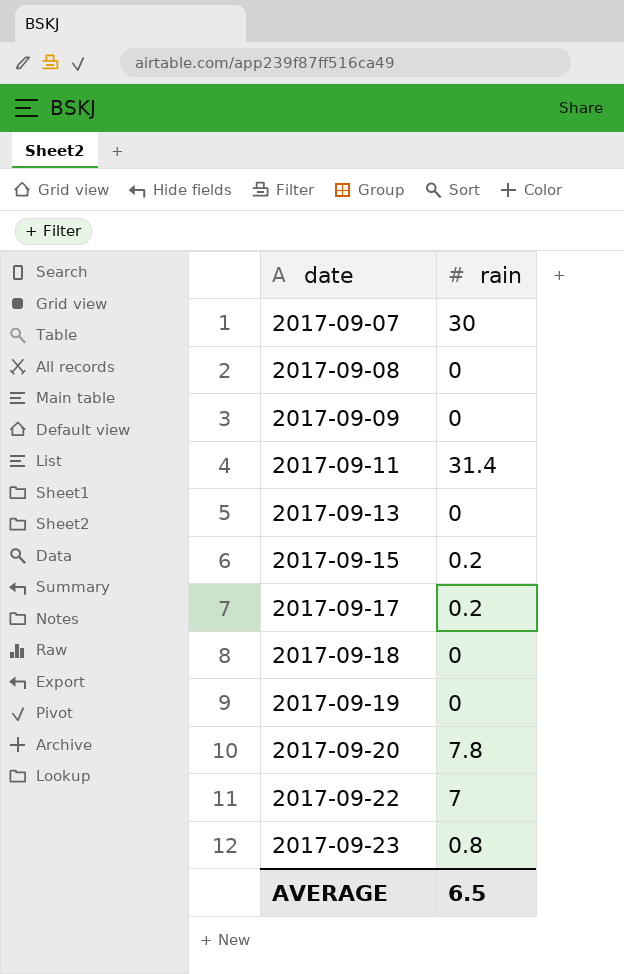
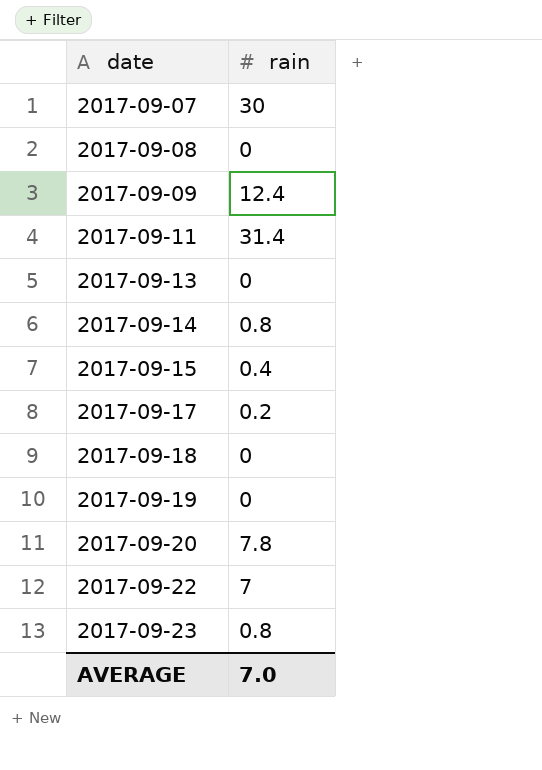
2017-09-09 | rain: 0 -> 12.4
row 2017-09-14: none -> 0.8
2017-09-15 | rain: 0.2 -> 0.4
AVERAGE | rain: 6.5 -> 7.0

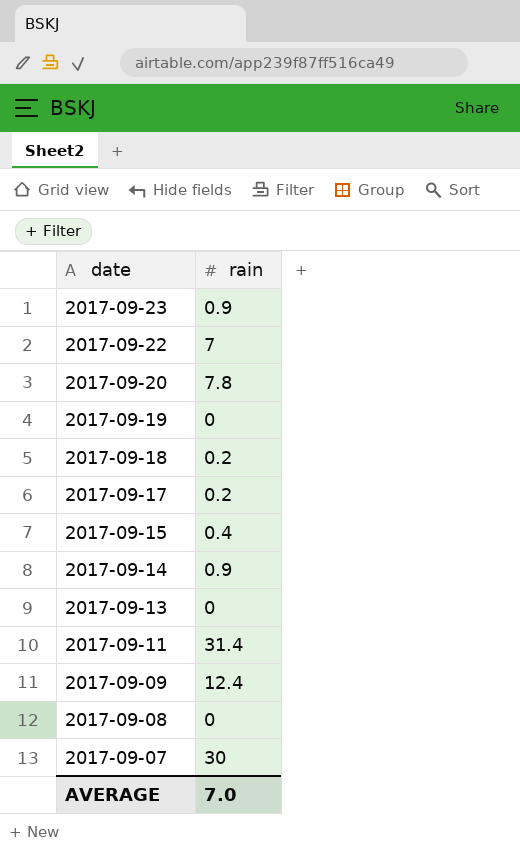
row order: date ascending -> date descending
2017-09-23 | rain: 0.8 -> 0.9
2017-09-18 | rain: 0 -> 0.2
2017-09-14 | rain: 0.8 -> 0.9

